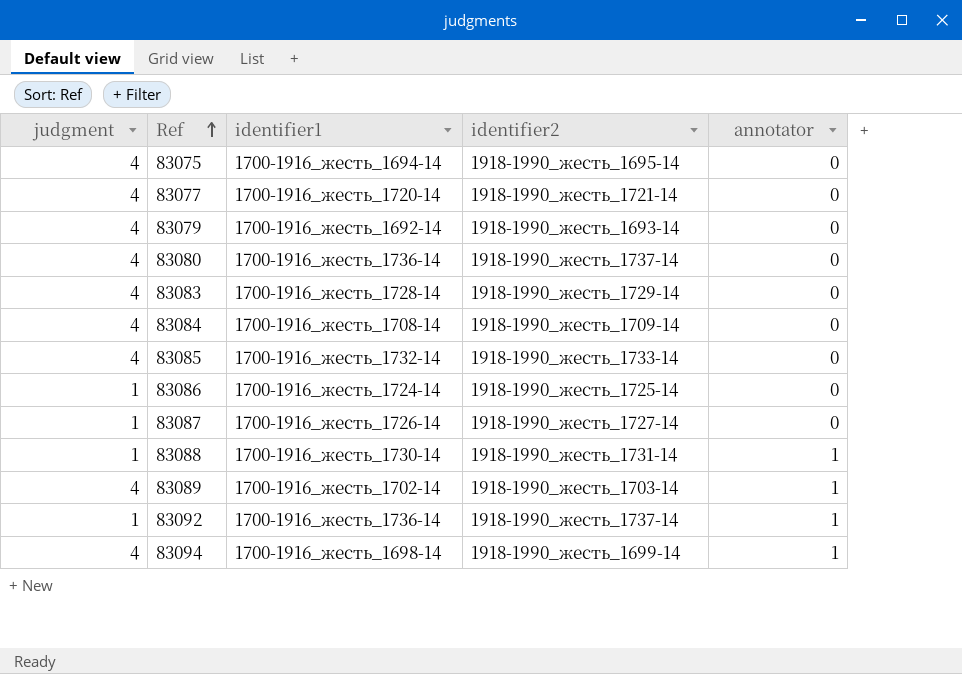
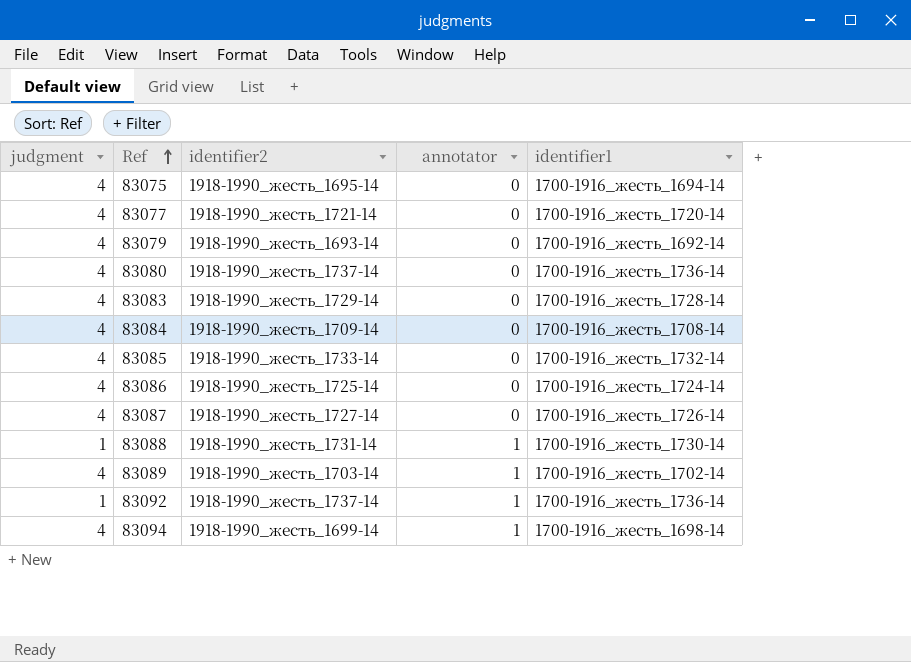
column identifier1 | position: 3 -> 5
83086 | judgment: 1 -> 4
83087 | judgment: 1 -> 4

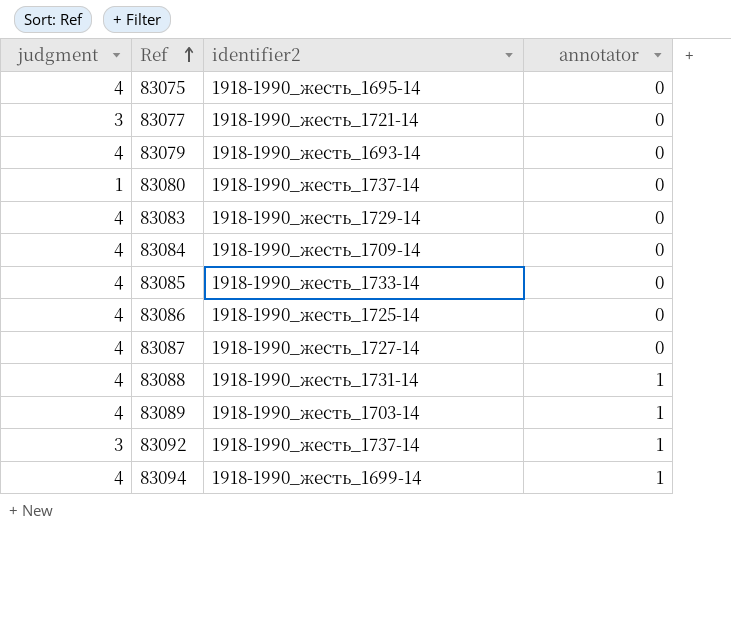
column identifier1 | position: 5 -> none
83077 | judgment: 4 -> 3
83080 | judgment: 4 -> 1
83088 | judgment: 1 -> 4
83092 | judgment: 1 -> 3

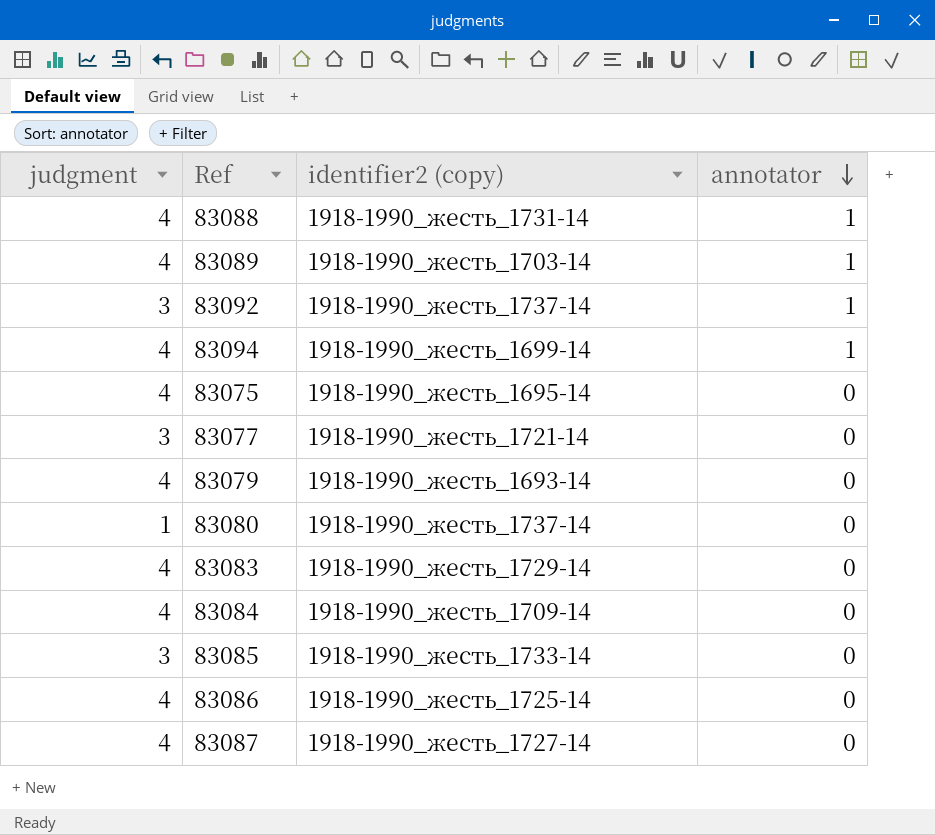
row order: Ref ascending -> annotator descending
column name: identifier2 -> identifier2 (copy)
83085 | judgment: 4 -> 3

